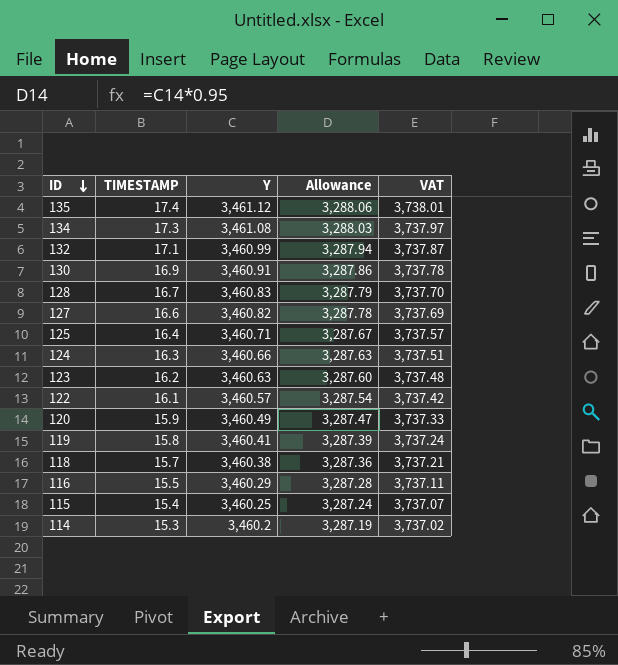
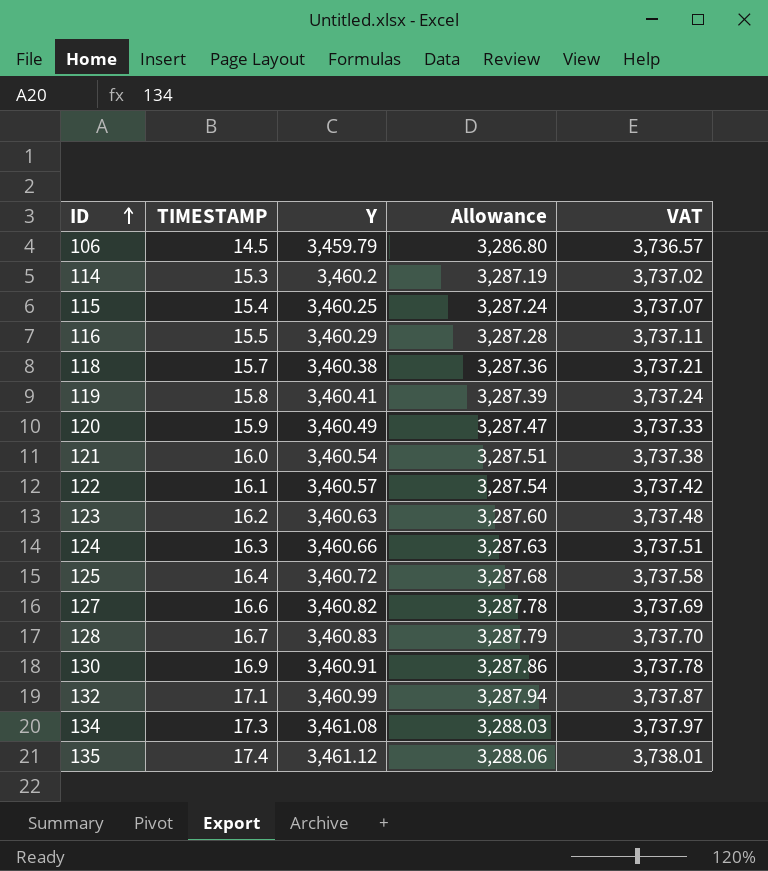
row order: ID descending -> ID ascending
row 106: none -> 14.5 | 3,459.79 | 3,286.80 | 3,736.57
row 121: none -> 16.0 | 3,460.54 | 3,287.51 | 3,737.38
125 | Y: 3,460.71 -> 3,460.72
125 | Allowance: 3,287.67 -> 3,287.68
125 | VAT: 3,737.57 -> 3,737.58

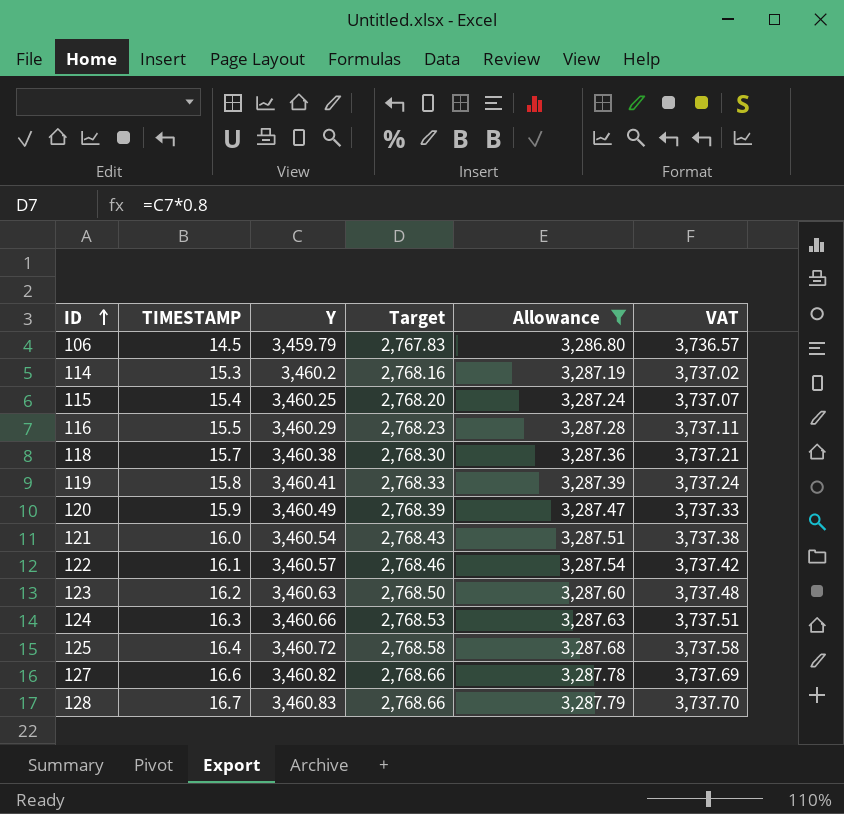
filter: none -> Allowance <= 3,287.79
column Target | formula: none -> [Y] * 0.8

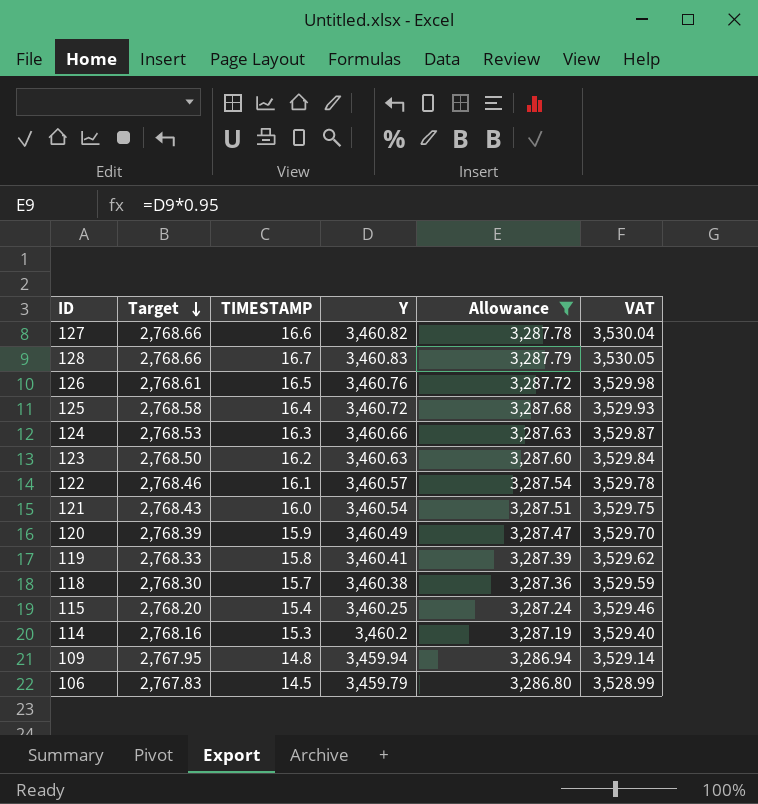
row order: ID ascending -> Target descending
column Target | position: 4 -> 2
column VAT | formula: [Y] * 1.08 -> [Y] * 1.02
row 116: 15.5 | 3,460.29 | 2,768.23 | 3,287.28 | 3,737.11 -> none
row 126: none -> 2,768.61 | 16.5 | 3,460.76 | 3,287.72 | 3,529.98
row 109: none -> 2,767.95 | 14.8 | 3,459.94 | 3,286.94 | 3,529.14

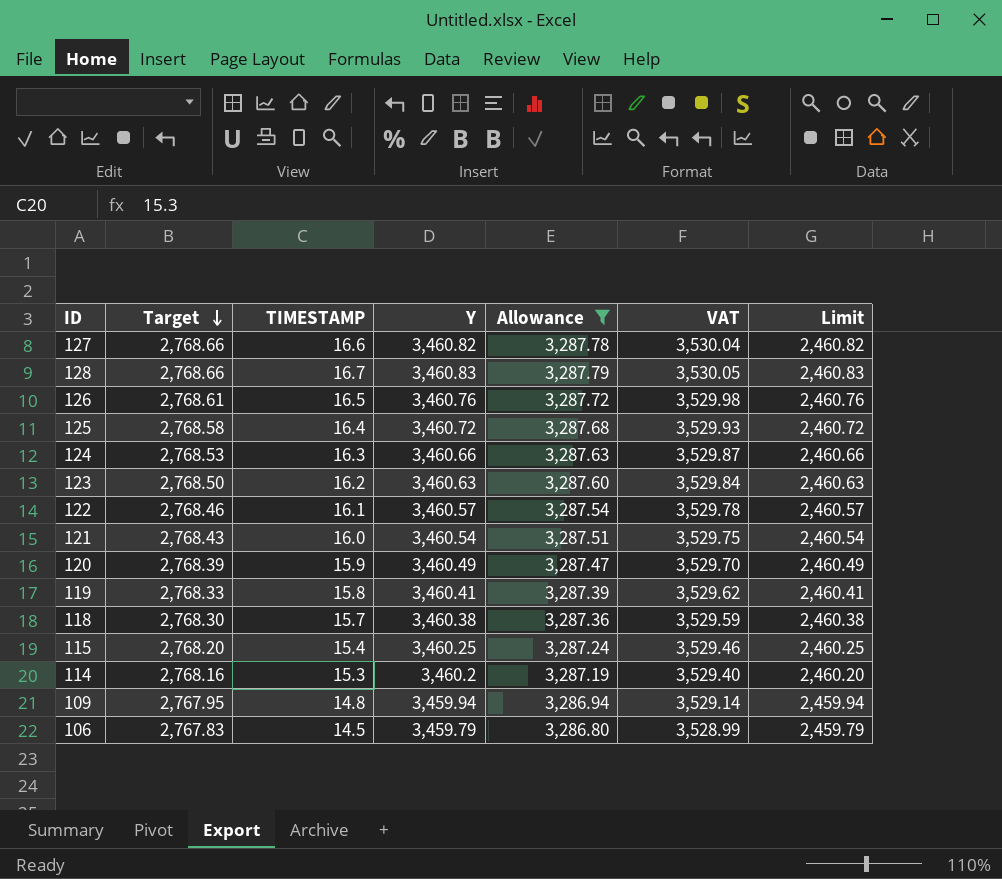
column Limit | formula: none -> [Y] - 1000

